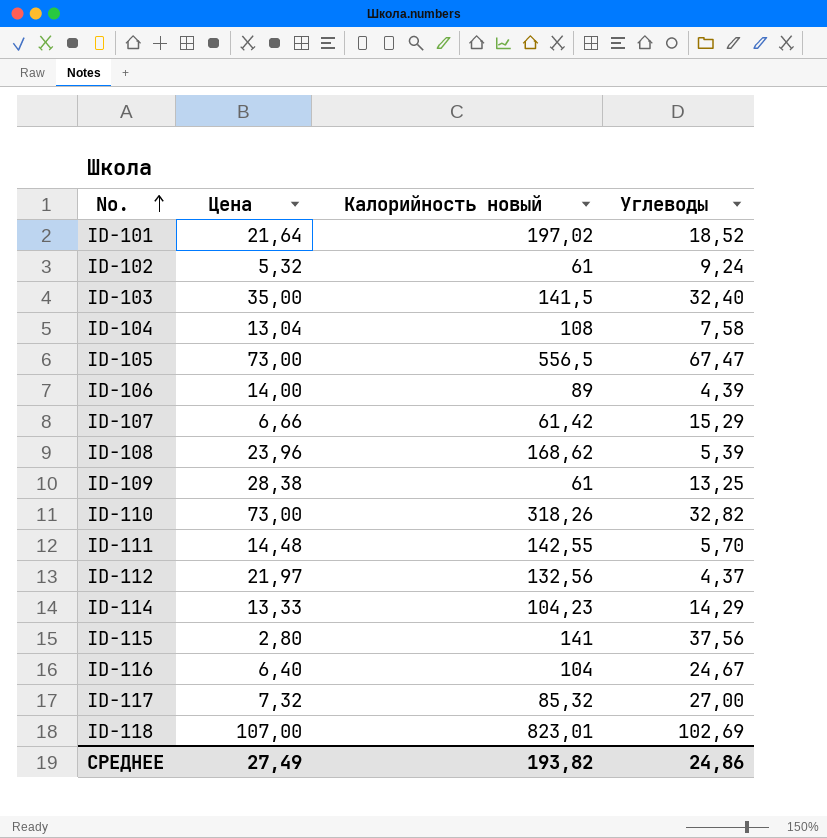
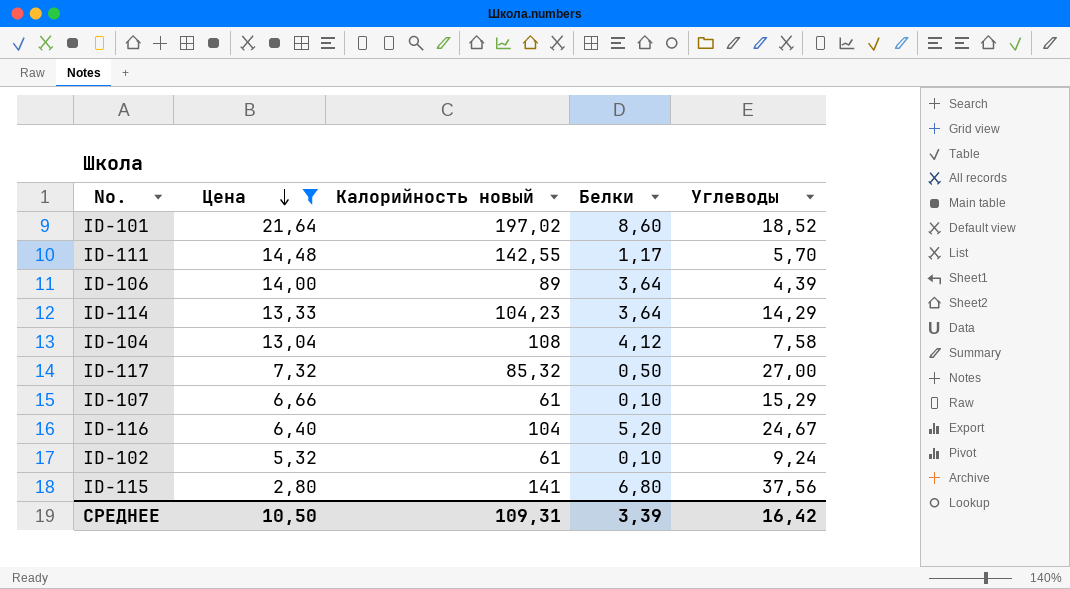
filter: none -> Цена <= 21,64
row order: No. ascending -> Цена descending
column Белки | position: none -> 4
ID-107 | Калорийность новый: 61,42 -> 61
СРЕДНЕЕ | Цена: 27,49 -> 10,50
СРЕДНЕЕ | Калорийность новый: 193,82 -> 109,31
СРЕДНЕЕ | Углеводы: 24,86 -> 16,42

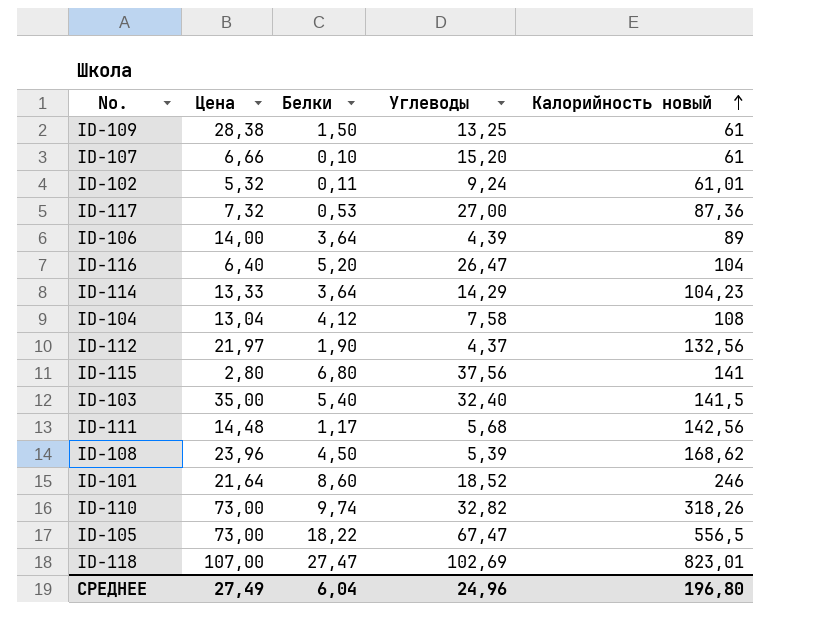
filter: Цена <= 21,64 -> none
row order: Цена descending -> Калорийность новый ascending
column Калорийность новый | position: 3 -> 5
ID-107 | Углеводы: 15,29 -> 15,20
ID-102 | Белки: 0,10 -> 0,11
ID-102 | Калорийность новый: 61 -> 61,01
ID-117 | Белки: 0,50 -> 0,53
ID-117 | Калорийность новый: 85,32 -> 87,36
ID-116 | Углеводы: 24,67 -> 26,47
ID-111 | Углеводы: 5,70 -> 5,68
ID-111 | Калорийность новый: 142,55 -> 142,56
ID-101 | Калорийность новый: 197,02 -> 246
СРЕДНЕЕ | Цена: 10,50 -> 27,49
СРЕДНЕЕ | Белки: 3,39 -> 6,04
СРЕДНЕЕ | Углеводы: 16,42 -> 24,96
СРЕДНЕЕ | Калорийность новый: 109,31 -> 196,80

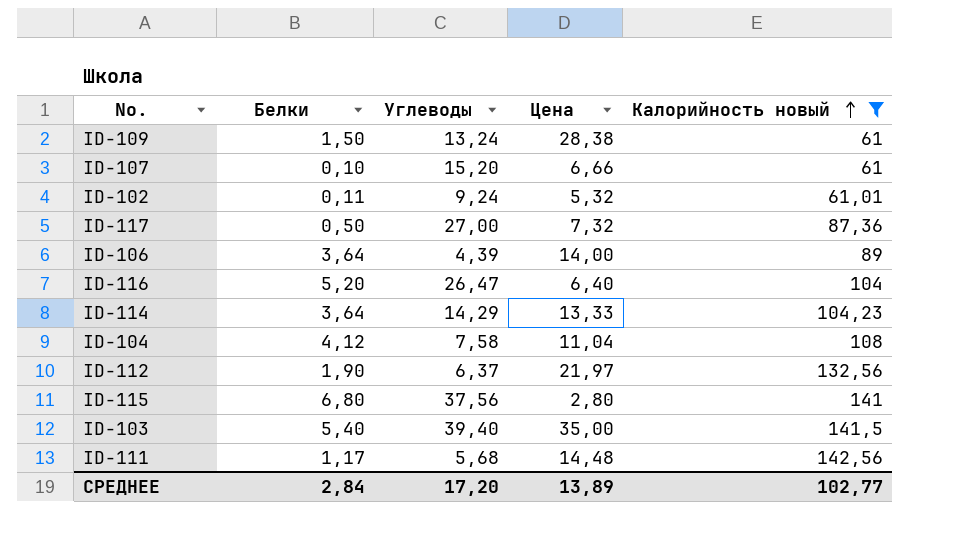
filter: none -> Калорийность новый <= 142,56
column Цена | position: 2 -> 4
ID-109 | Углеводы: 13,25 -> 13,24
ID-117 | Белки: 0,53 -> 0,50
ID-104 | Цена: 13,04 -> 11,04
ID-112 | Углеводы: 4,37 -> 6,37
ID-103 | Углеводы: 32,40 -> 39,40
СРЕДНЕЕ | Белки: 6,04 -> 2,84
СРЕДНЕЕ | Углеводы: 24,96 -> 17,20
СРЕДНЕЕ | Цена: 27,49 -> 13,89
СРЕДНЕЕ | Калорийность новый: 196,80 -> 102,77

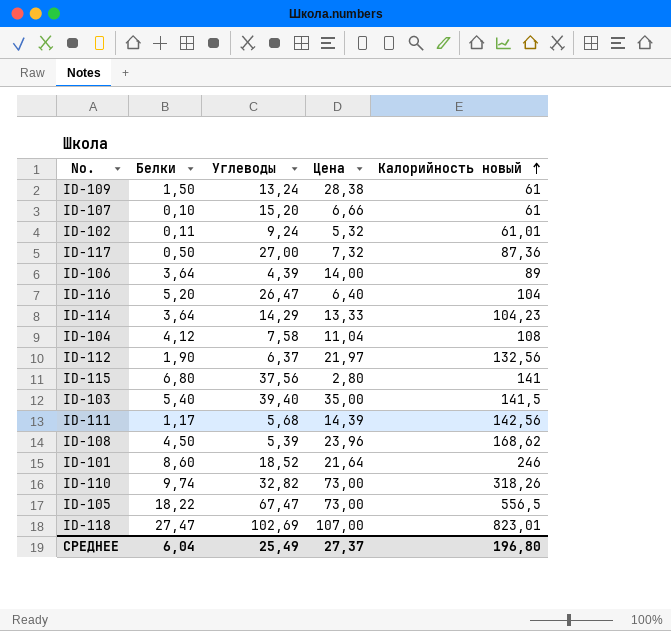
filter: Калорийность новый <= 142,56 -> none
ID-111 | Цена: 14,48 -> 14,39
СРЕДНЕЕ | Белки: 2,84 -> 6,04
СРЕДНЕЕ | Углеводы: 17,20 -> 25,49
СРЕДНЕЕ | Цена: 13,89 -> 27,37
СРЕДНЕЕ | Калорийность новый: 102,77 -> 196,80

